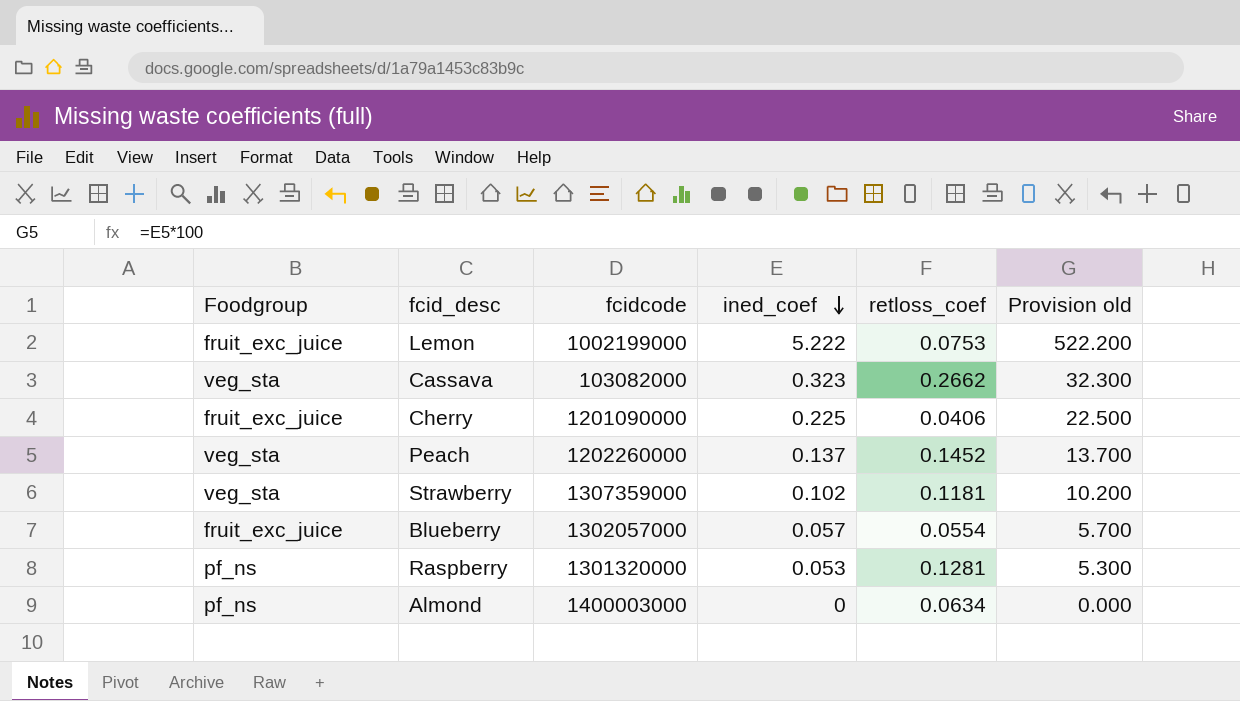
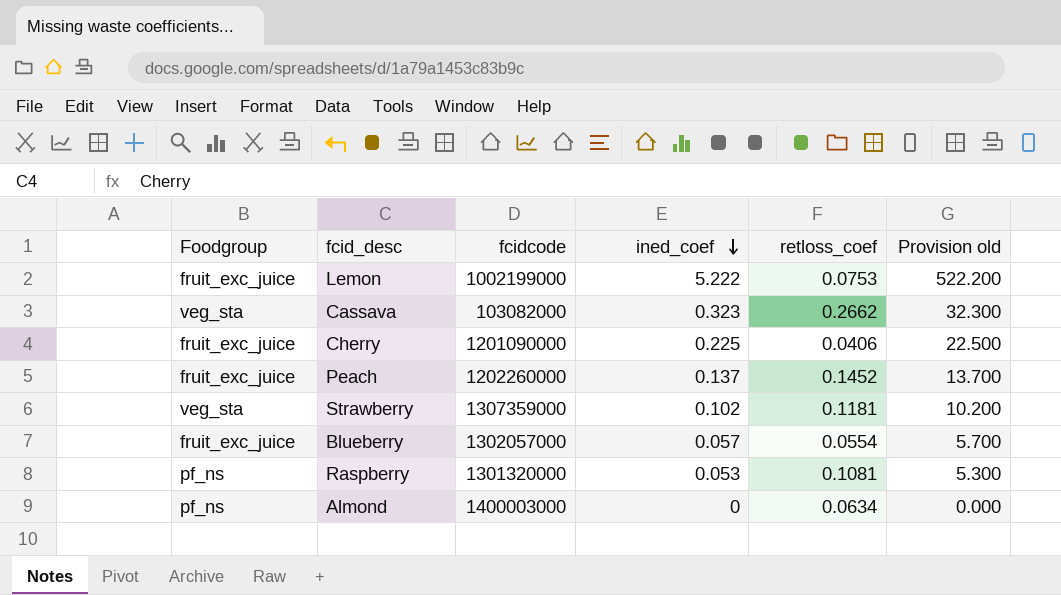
Peach | Foodgroup: veg_sta -> fruit_exc_juice
Raspberry | retloss_coef: 0.1281 -> 0.1081

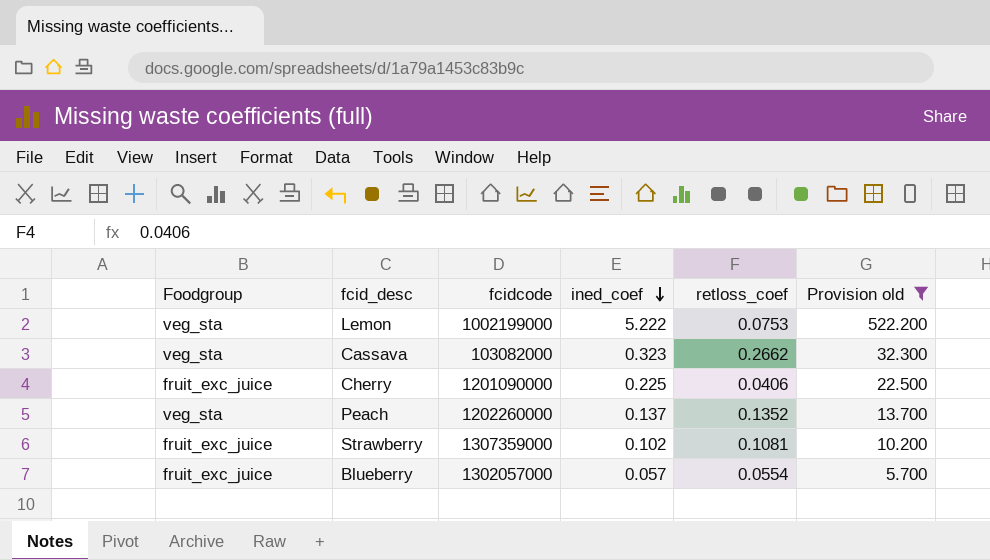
filter: none -> Provision old >= 5.700
Lemon | Foodgroup: fruit_exc_juice -> veg_sta
Peach | Foodgroup: fruit_exc_juice -> veg_sta
Peach | retloss_coef: 0.1452 -> 0.1352
Strawberry | Foodgroup: veg_sta -> fruit_exc_juice
Strawberry | retloss_coef: 0.1181 -> 0.1081

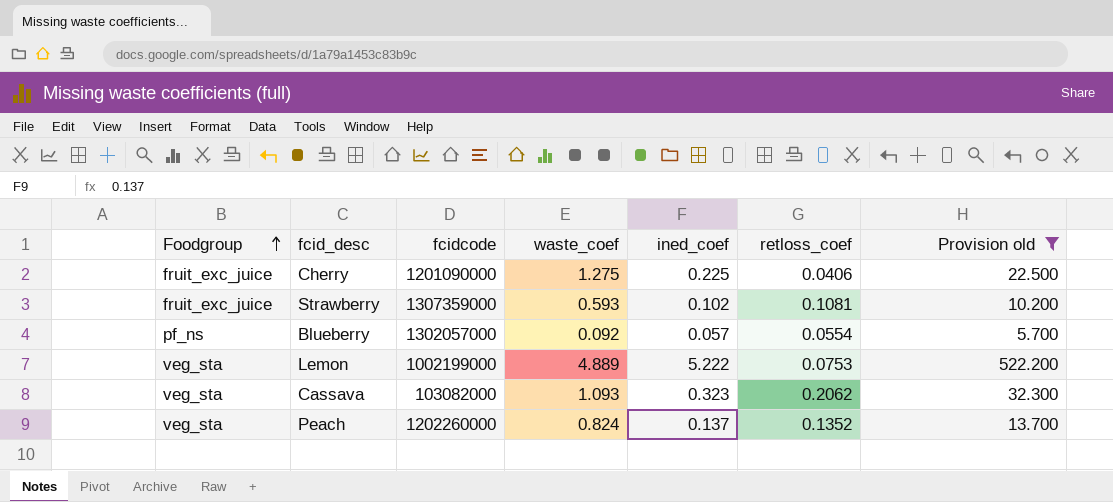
row order: ined_coef descending -> Foodgroup ascending
column waste_coef | position: none -> 4
Blueberry | Foodgroup: fruit_exc_juice -> pf_ns
Cassava | retloss_coef: 0.2662 -> 0.2062

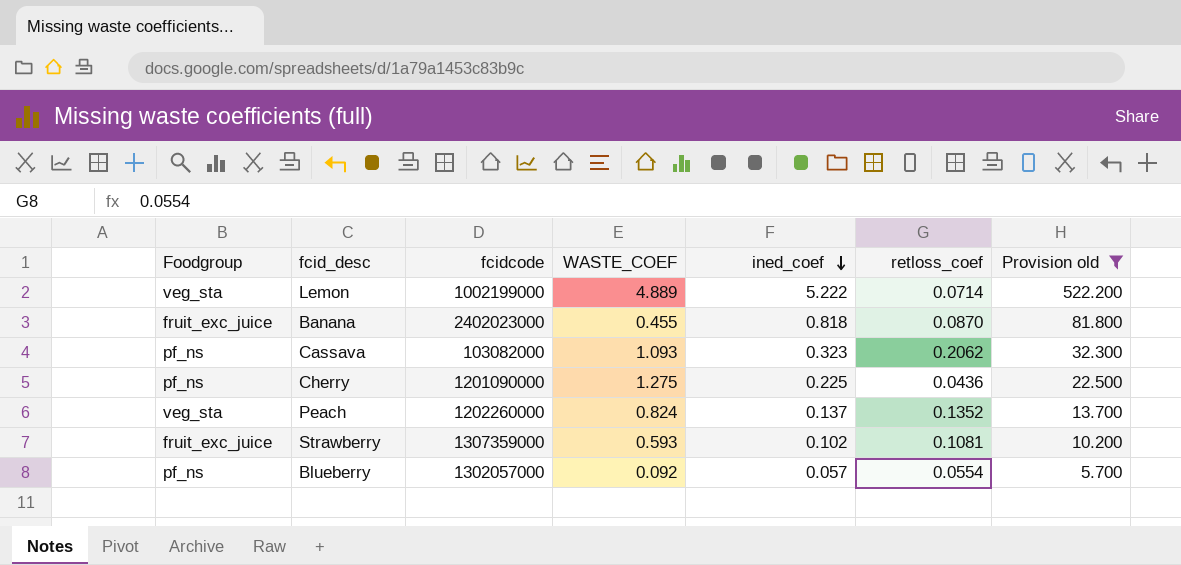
row order: Foodgroup ascending -> ined_coef descending
column name: waste_coef -> WASTE_COEF
Lemon | retloss_coef: 0.0753 -> 0.0714
row Banana: none -> fruit_exc_juice | 2402023000 | 0.455 | 0.818 | 0.0870 | 81.800
Cassava | Foodgroup: veg_sta -> pf_ns
Cherry | Foodgroup: fruit_exc_juice -> pf_ns
Cherry | retloss_coef: 0.0406 -> 0.0436

